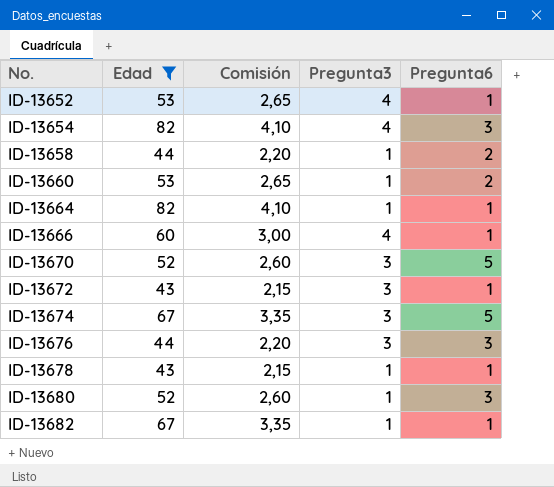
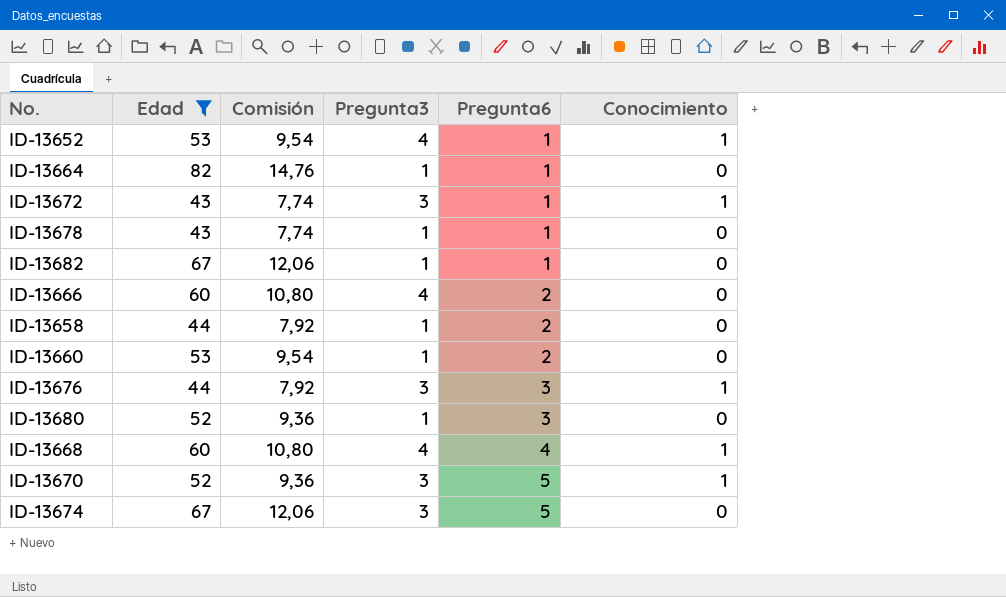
row order: No. ascending -> Pregunta6 ascending
column Comisión | formula: [Edad] * 0,05 -> [Edad] * 0,18
column Conocimiento | position: none -> 6
row ID-13654: 82 | 4,10 | 4 | 3 -> none
ID-13666 | Pregunta6: 1 -> 2
row ID-13668: none -> 60 | 10,80 | 4 | 4 | 1

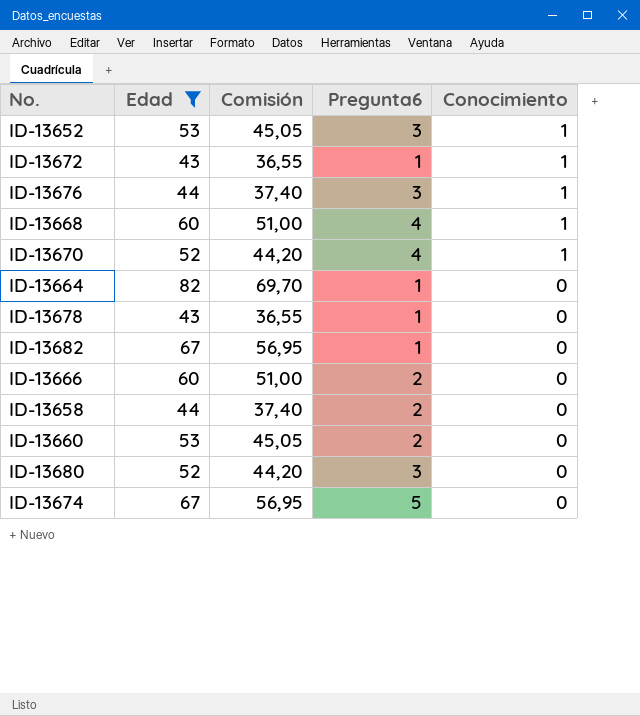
row order: Pregunta6 ascending -> Conocimiento descending
column Pregunta3 | position: 4 -> none
column Comisión | formula: [Edad] * 0,18 -> [Edad] * 0,85
ID-13652 | Pregunta6: 1 -> 3
ID-13670 | Pregunta6: 5 -> 4

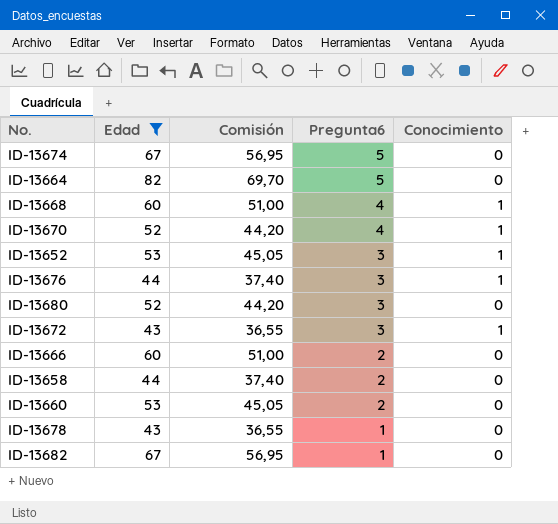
row order: Conocimiento descending -> Pregunta6 descending
ID-13664 | Pregunta6: 1 -> 5
ID-13672 | Pregunta6: 1 -> 3

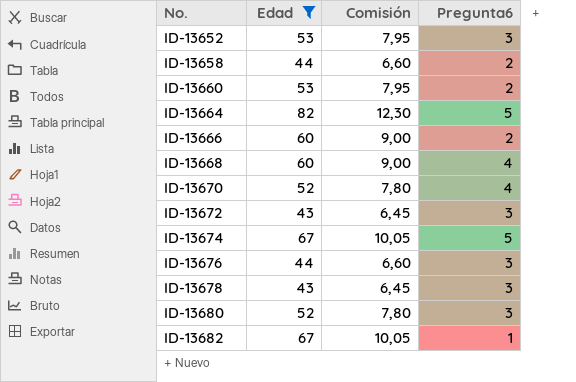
row order: Pregunta6 descending -> No. ascending
column Conocimiento | position: 5 -> none
column Comisión | formula: [Edad] * 0,85 -> [Edad] * 0,15
ID-13678 | Pregunta6: 1 -> 3

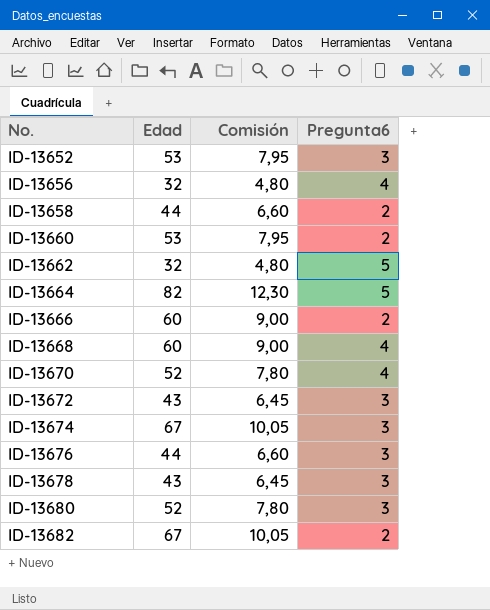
filter: Edad != 32 -> none
ID-13674 | Pregunta6: 5 -> 3
ID-13682 | Pregunta6: 1 -> 2

